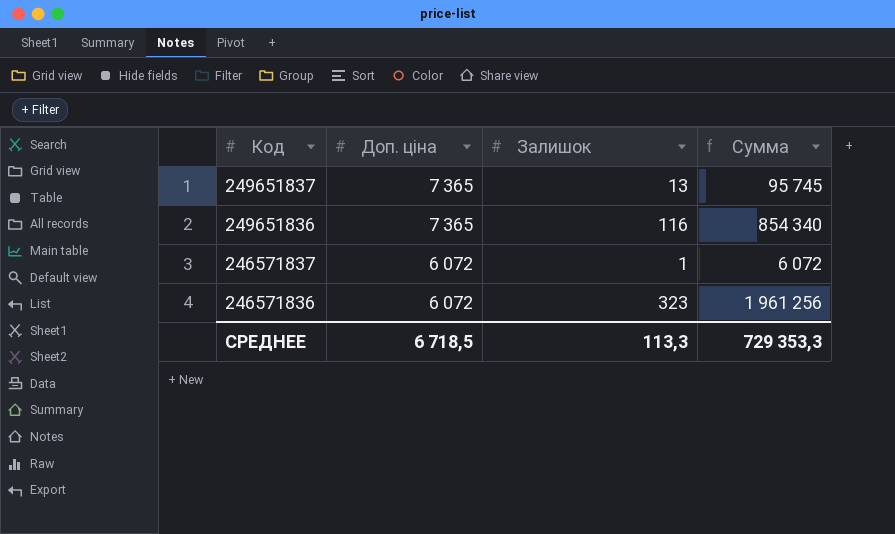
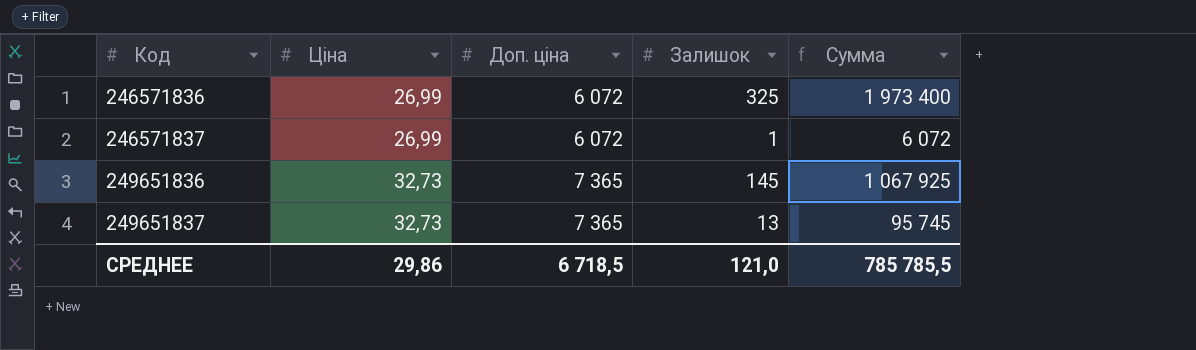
row order: Код descending -> Код ascending
column Ціна | position: none -> 2
246571836 | Залишок: 323 -> 325
246571836 | Сумма: 1 961 256 -> 1 973 400
249651836 | Залишок: 116 -> 145
249651836 | Сумма: 854 340 -> 1 067 925
СРЕДНЕЕ | Залишок: 113,3 -> 121,0
СРЕДНЕЕ | Сумма: 729 353,3 -> 785 785,5

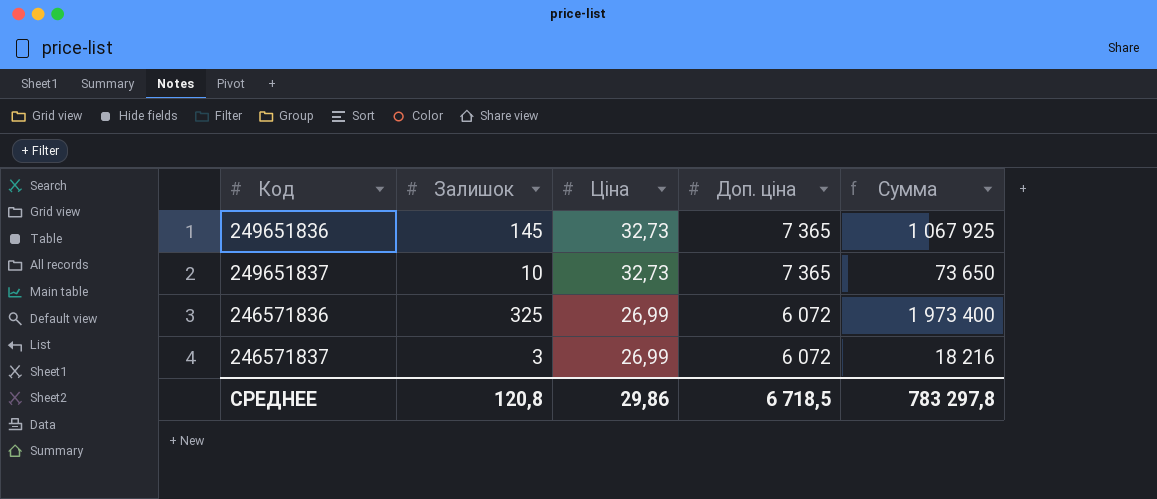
row order: Код ascending -> Ціна descending
column Залишок | position: 4 -> 2
249651837 | Залишок: 13 -> 10
249651837 | Сумма: 95 745 -> 73 650
246571837 | Залишок: 1 -> 3
246571837 | Сумма: 6 072 -> 18 216
СРЕДНЕЕ | Залишок: 121,0 -> 120,8
СРЕДНЕЕ | Сумма: 785 785,5 -> 783 297,8

